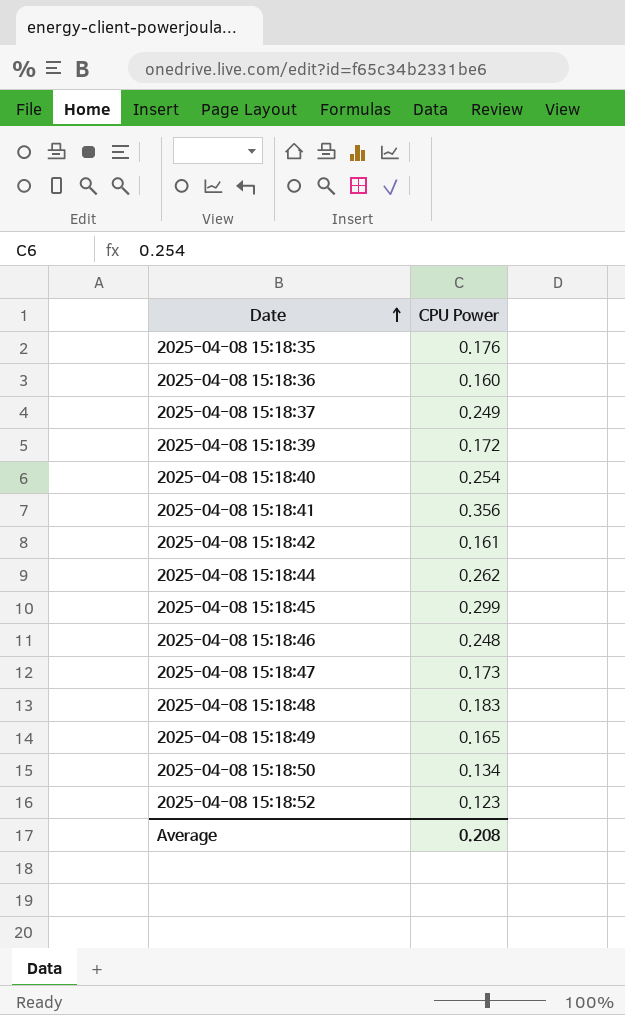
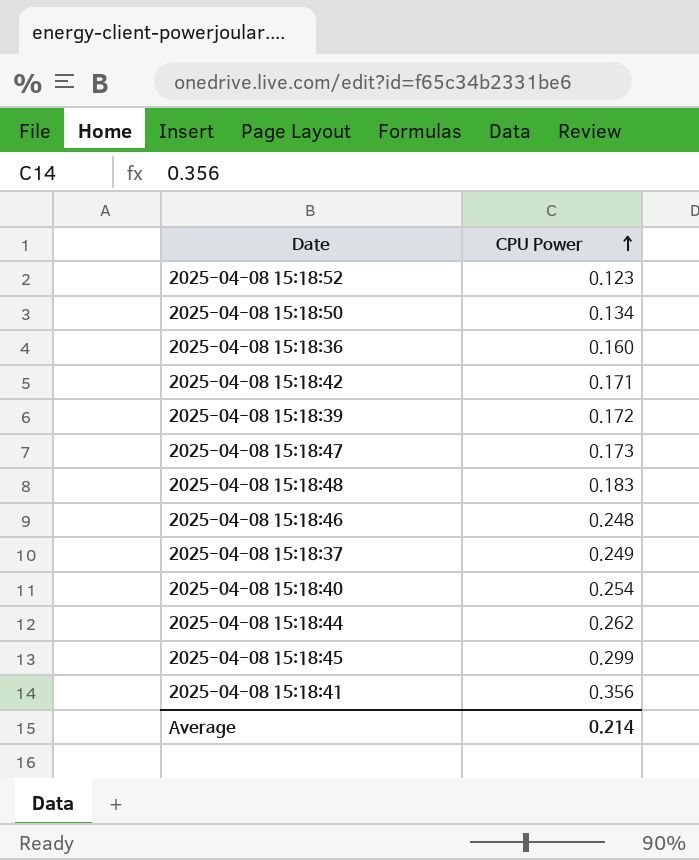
row order: Date ascending -> CPU Power ascending
row 2025-04-08 15:18:35: 0.176 -> none
row 2025-04-08 15:18:49: 0.165 -> none
2025-04-08 15:18:42 | CPU Power: 0.161 -> 0.171
Average | CPU Power: 0.208 -> 0.214

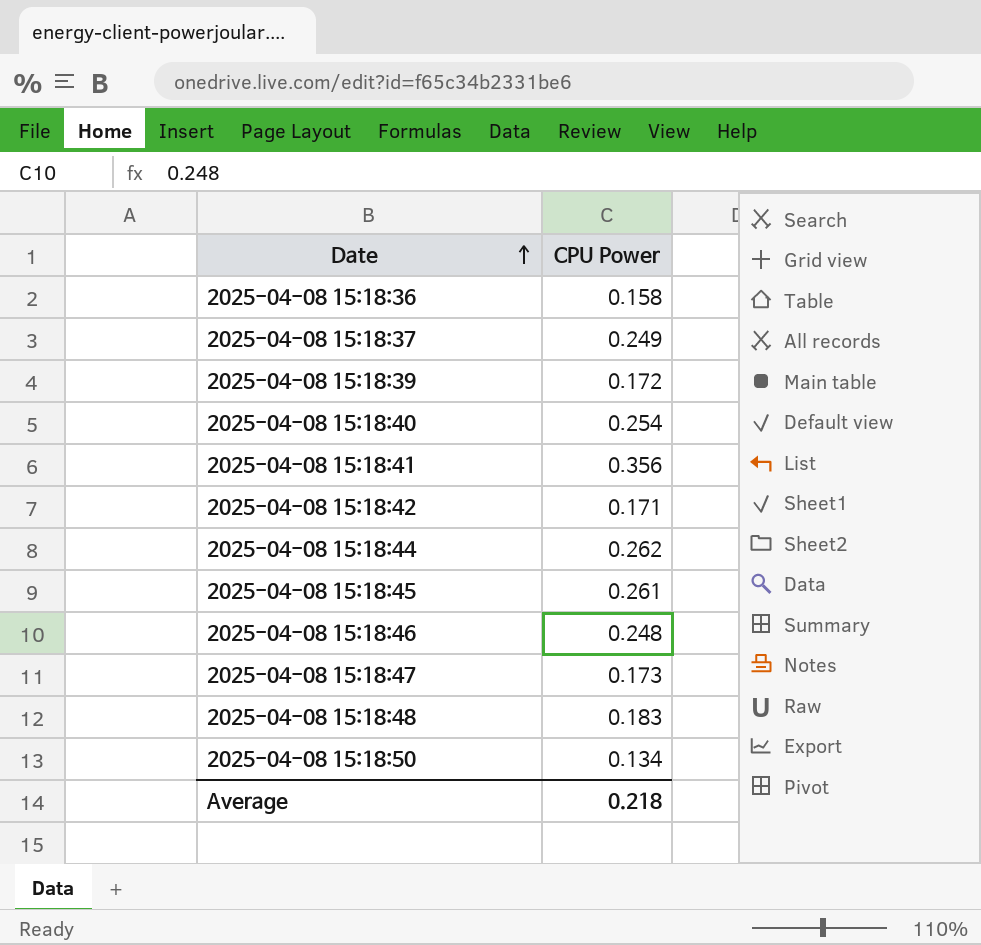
row order: CPU Power ascending -> Date ascending
row 2025-04-08 15:18:52: 0.123 -> none
2025-04-08 15:18:36 | CPU Power: 0.160 -> 0.158
2025-04-08 15:18:45 | CPU Power: 0.299 -> 0.261
Average | CPU Power: 0.214 -> 0.218

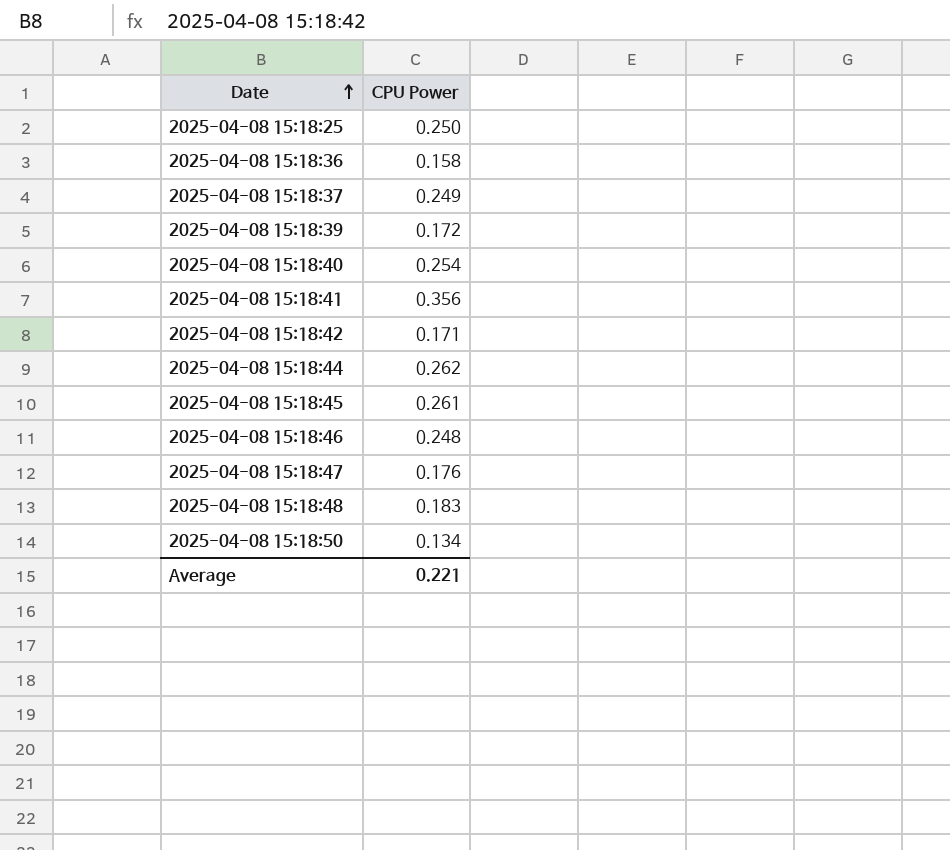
row 2025-04-08 15:18:25: none -> 0.250
2025-04-08 15:18:47 | CPU Power: 0.173 -> 0.176
Average | CPU Power: 0.218 -> 0.221

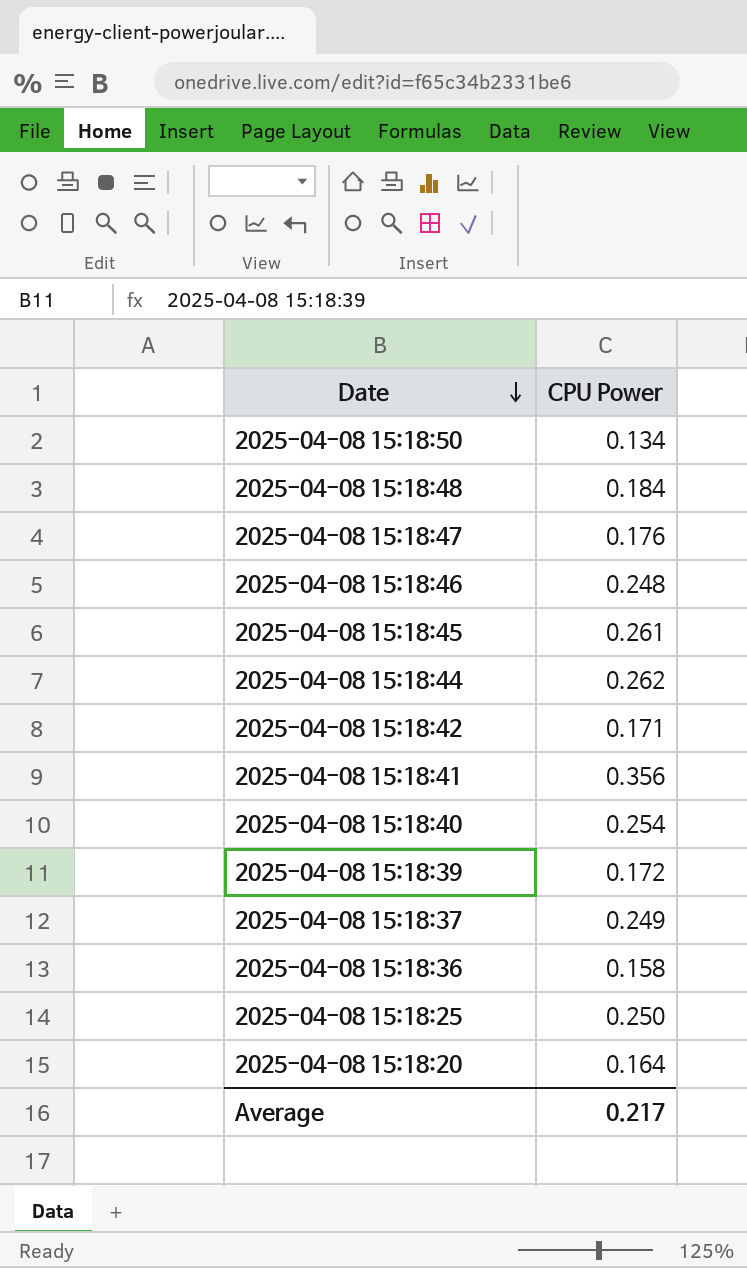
row order: Date ascending -> Date descending
2025-04-08 15:18:48 | CPU Power: 0.183 -> 0.184
row 2025-04-08 15:18:20: none -> 0.164
Average | CPU Power: 0.221 -> 0.217

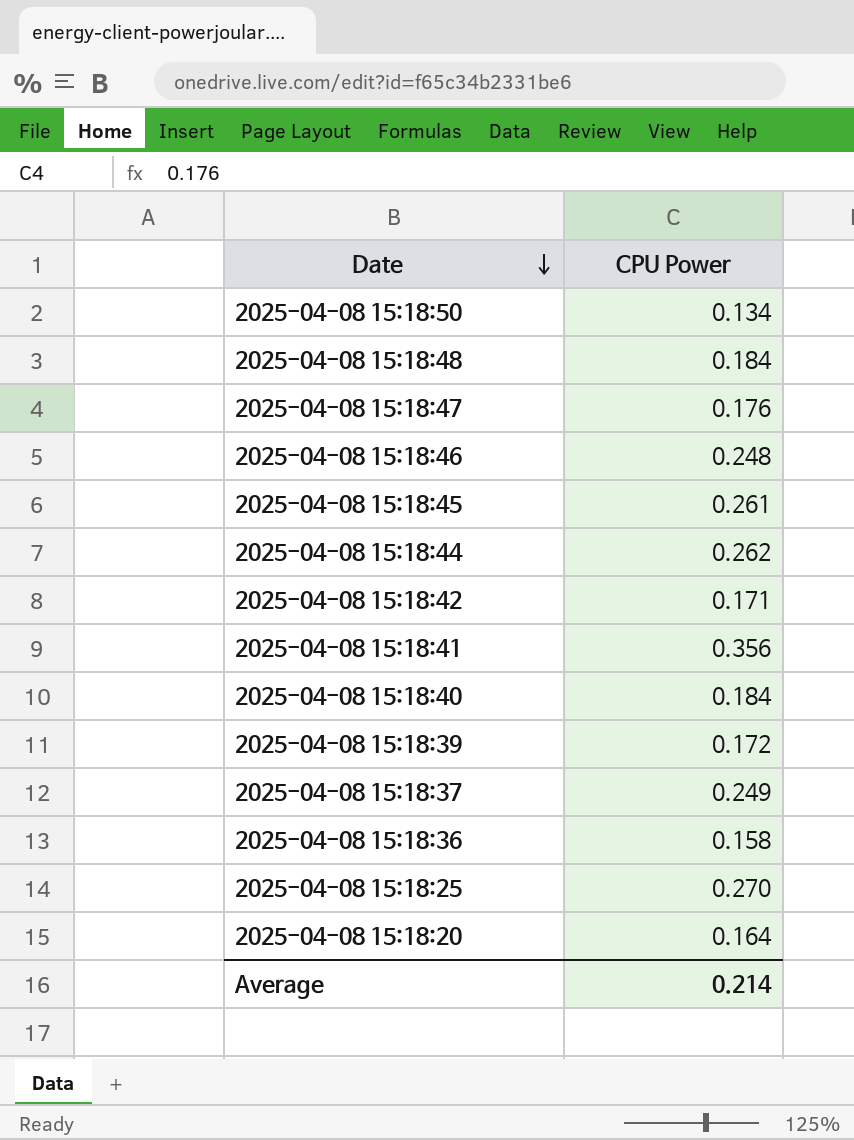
2025-04-08 15:18:40 | CPU Power: 0.254 -> 0.184
2025-04-08 15:18:25 | CPU Power: 0.250 -> 0.270
Average | CPU Power: 0.217 -> 0.214

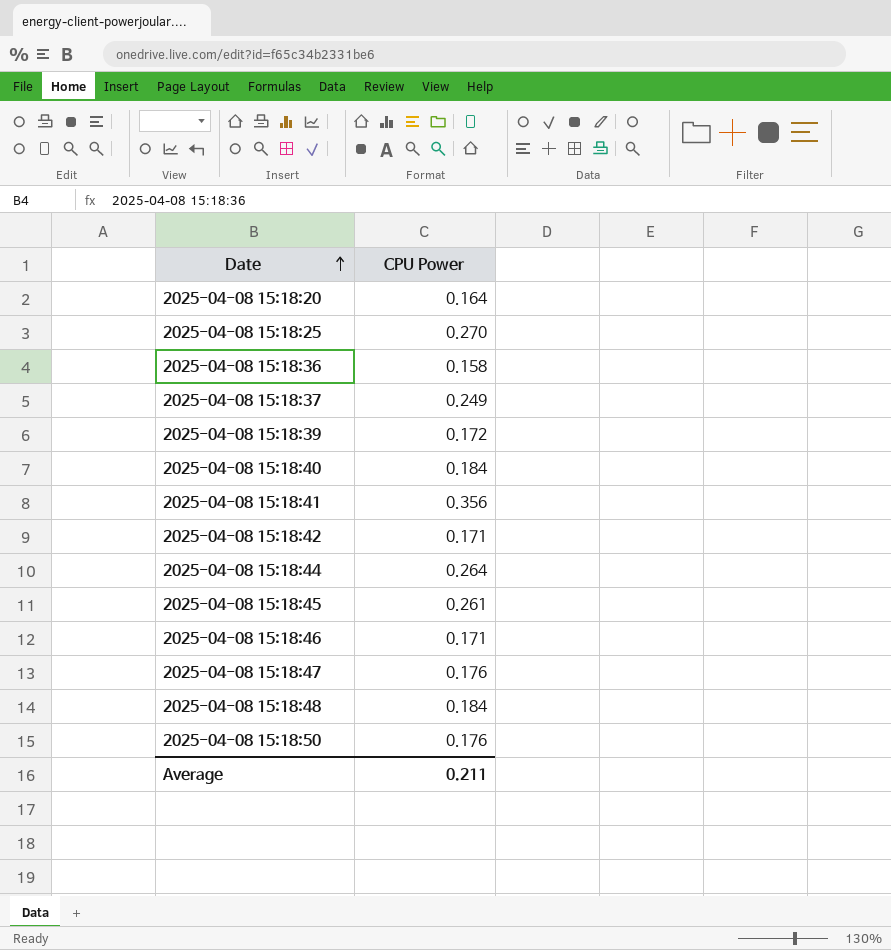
row order: Date descending -> Date ascending
2025-04-08 15:18:44 | CPU Power: 0.262 -> 0.264
2025-04-08 15:18:46 | CPU Power: 0.248 -> 0.171
2025-04-08 15:18:50 | CPU Power: 0.134 -> 0.176
Average | CPU Power: 0.214 -> 0.211

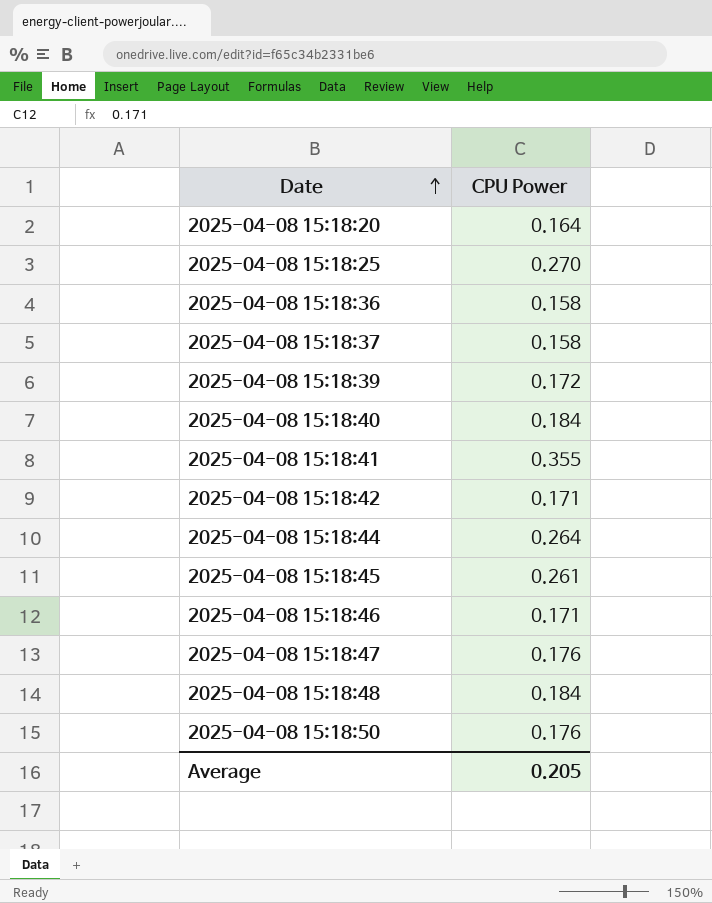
2025-04-08 15:18:37 | CPU Power: 0.249 -> 0.158
2025-04-08 15:18:41 | CPU Power: 0.356 -> 0.355
Average | CPU Power: 0.211 -> 0.205

